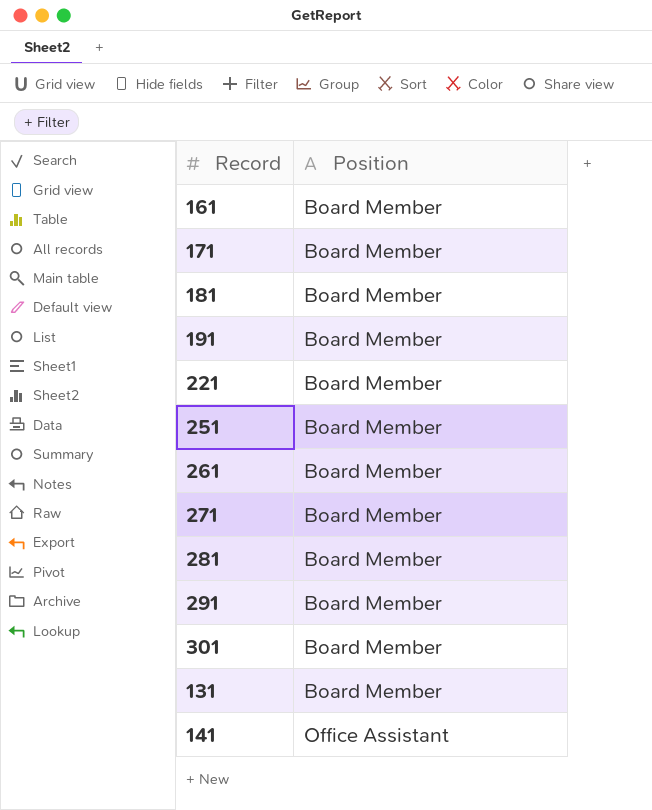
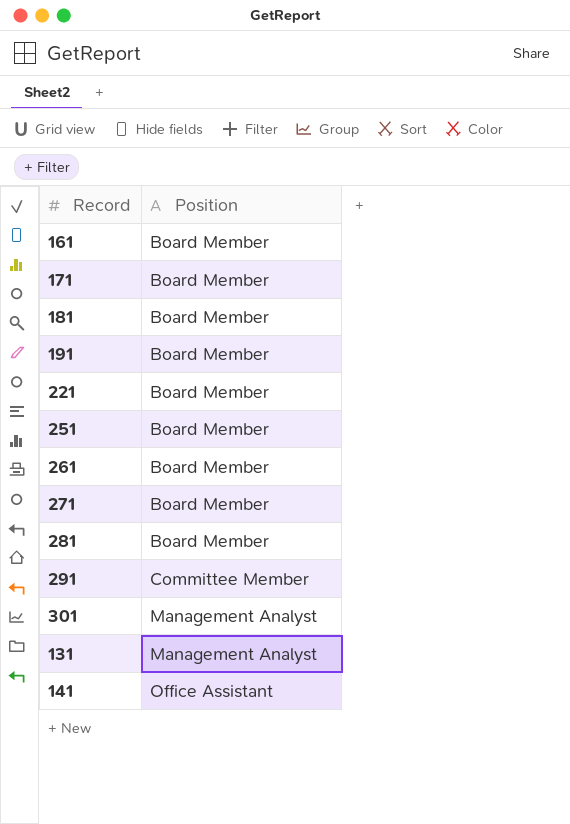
291 | Position: Board Member -> Committee Member
301 | Position: Board Member -> Management Analyst
131 | Position: Board Member -> Management Analyst

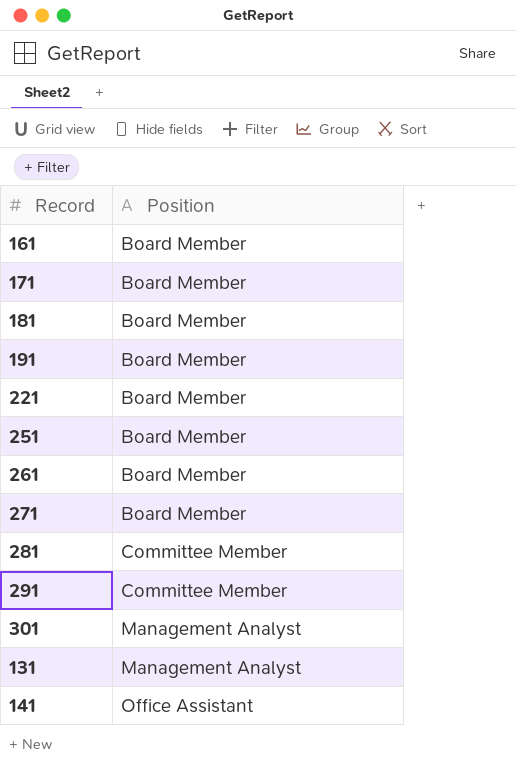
281 | Position: Board Member -> Committee Member

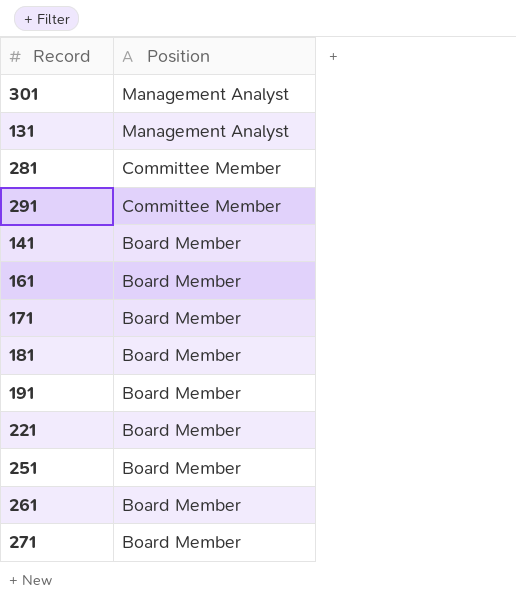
row order: Position ascending -> Position descending
141 | Position: Office Assistant -> Board Member

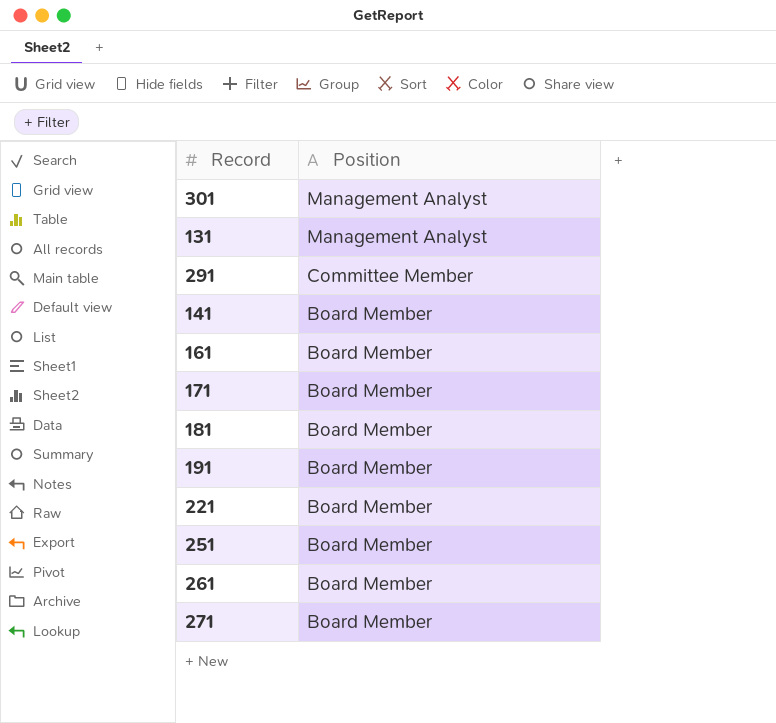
row 281: Committee Member -> none

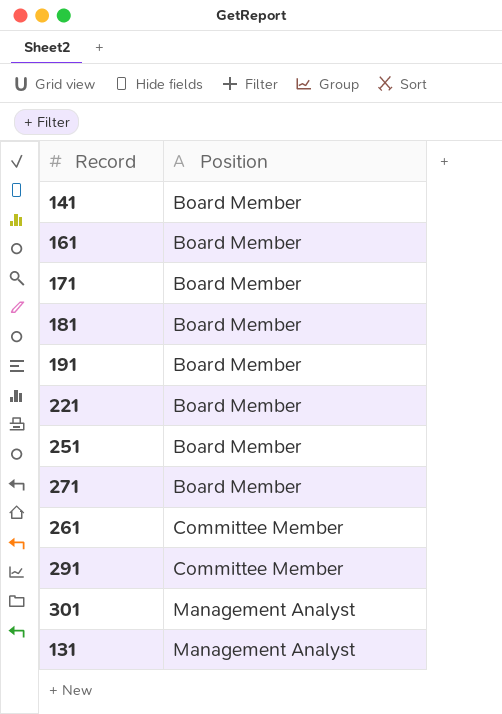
row order: Position descending -> Position ascending
261 | Position: Board Member -> Committee Member

